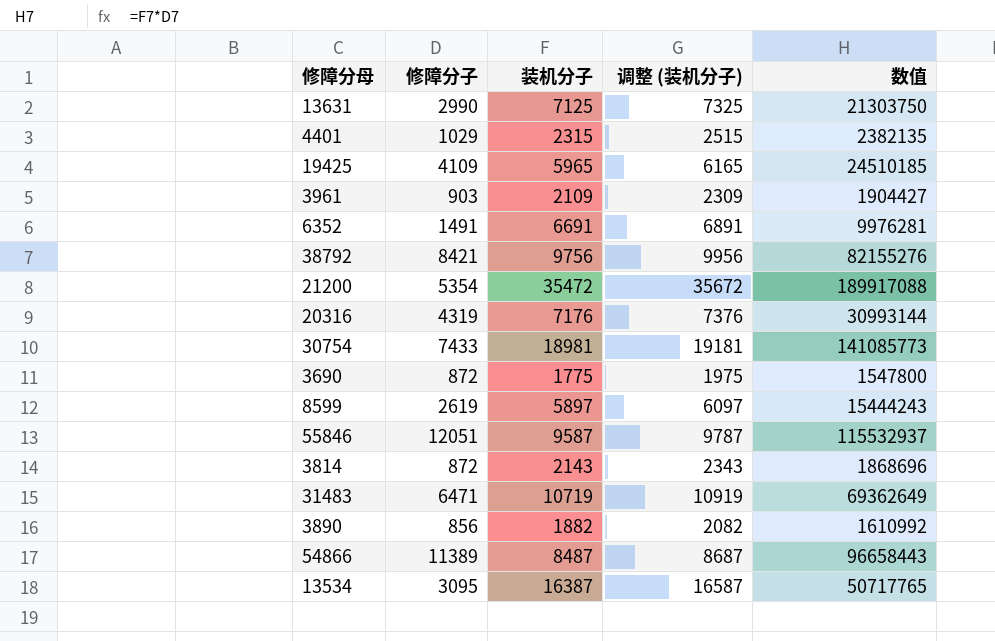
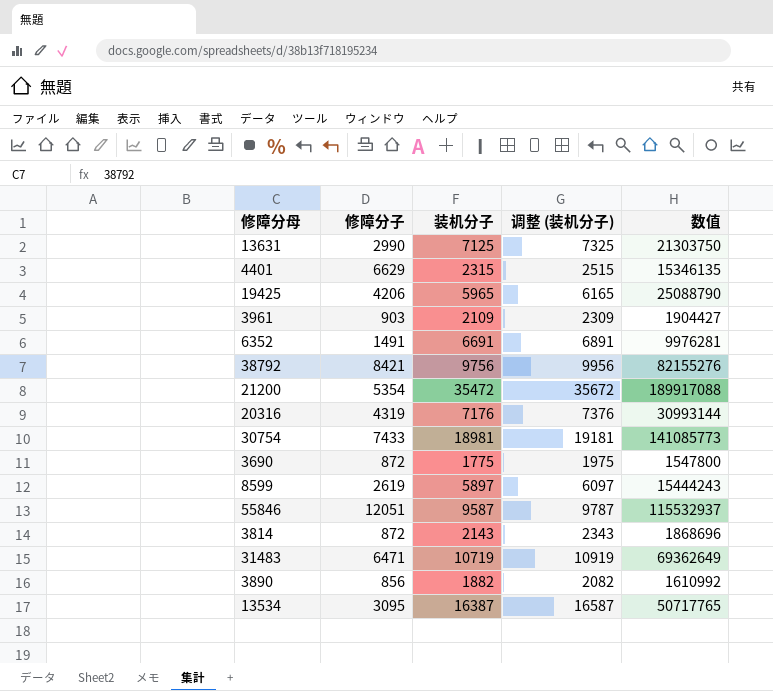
row 54866: 11389 | 8487 | 8687 | 96658443 -> none
4401 | 修障分子: 1029 -> 6629
4401 | 数值: 2382135 -> 15346135
19425 | 修障分子: 4109 -> 4206
19425 | 数值: 24510185 -> 25088790

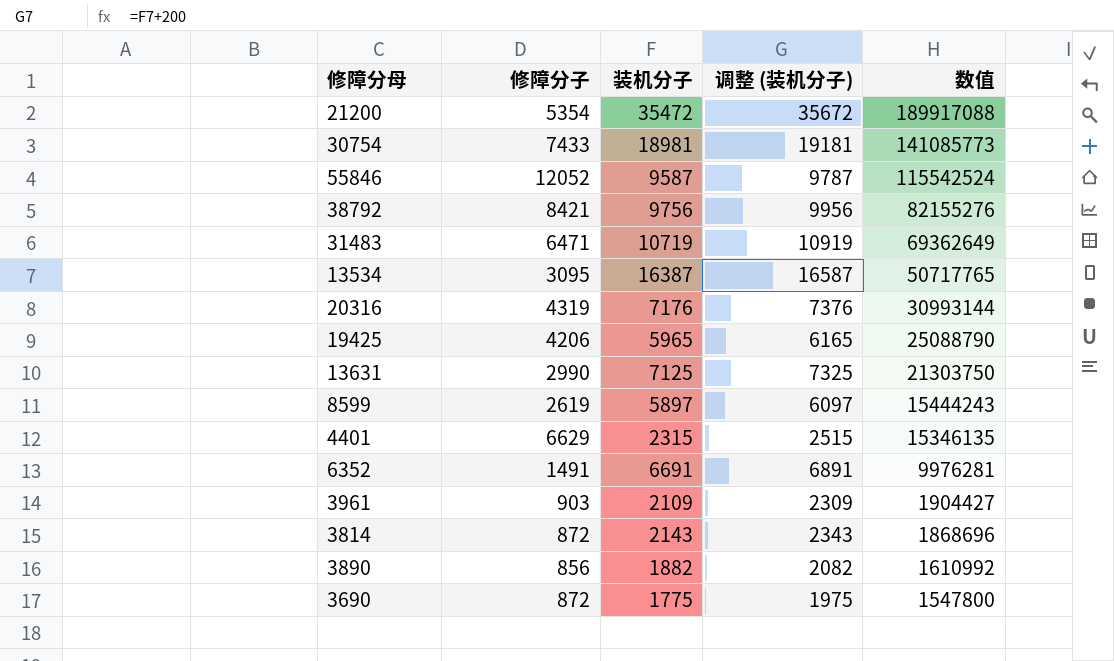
row order: none -> 数值 descending
55846 | 修障分子: 12051 -> 12052
55846 | 数值: 115532937 -> 115542524

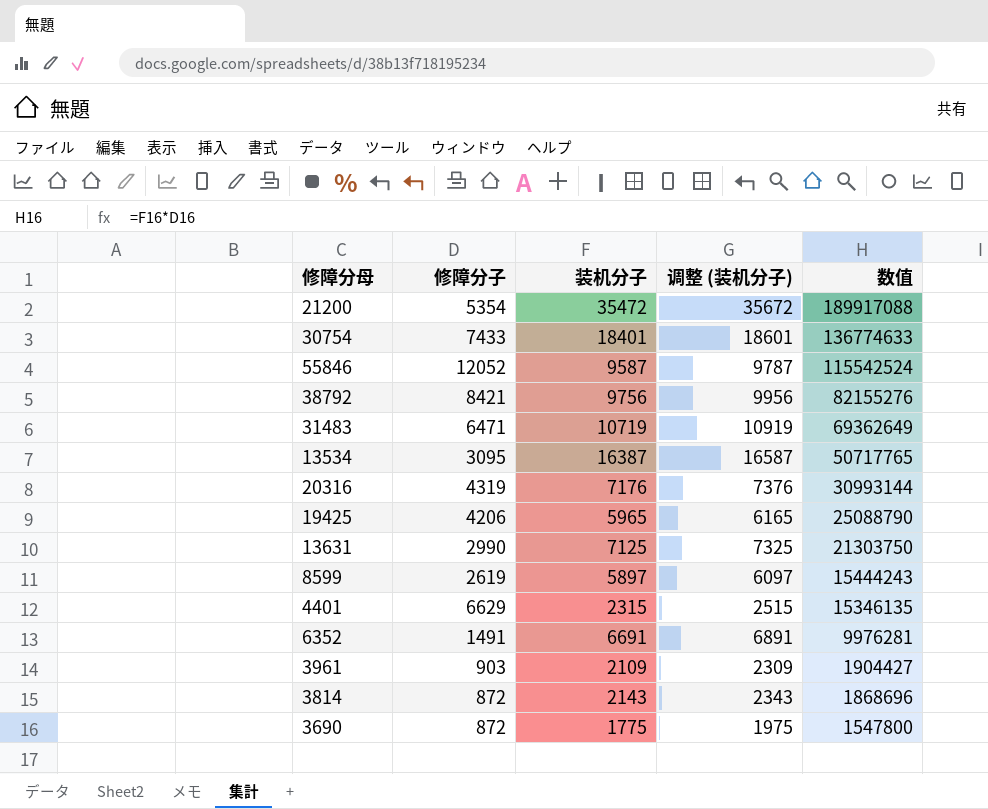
row 3890: 856 | 1882 | 2082 | 1610992 -> none
30754 | 装机分子: 18981 -> 18401
30754 | 调整 (装机分子): 19181 -> 18601
30754 | 数值: 141085773 -> 136774633

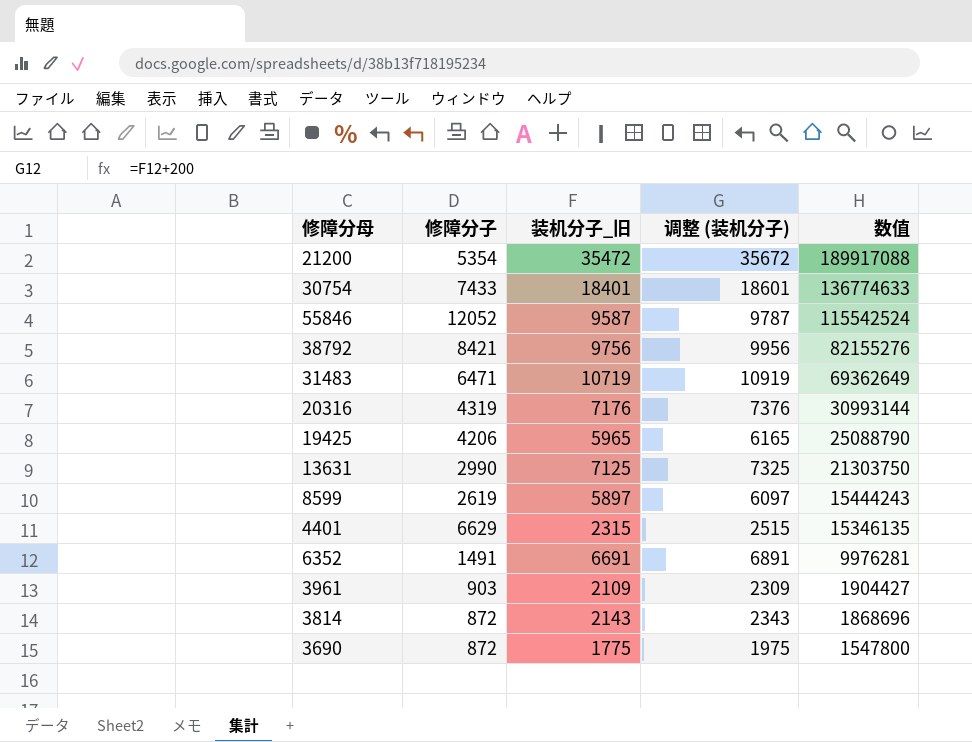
column name: 装机分子 -> 装机分子_旧
row 13534: 3095 | 16387 | 16587 | 50717765 -> none

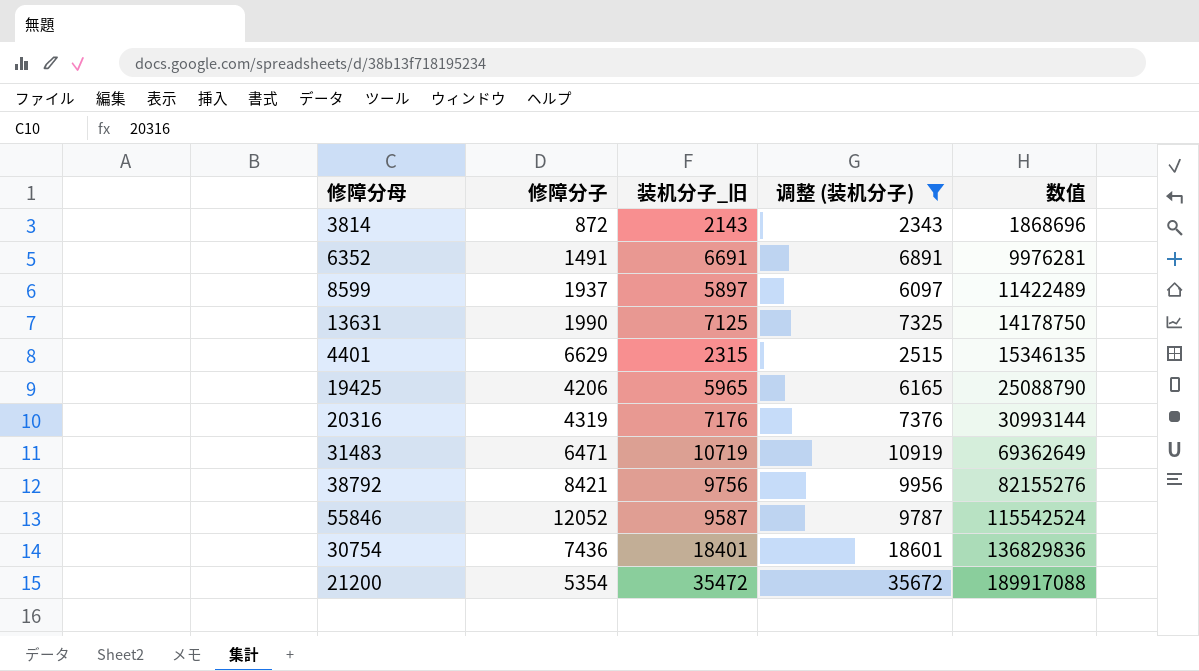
filter: none -> 调整 (装机分子) >= 2343
row order: 数值 descending -> 数值 ascending
8599 | 修障分子: 2619 -> 1937
8599 | 数值: 15444243 -> 11422489
13631 | 修障分子: 2990 -> 1990
13631 | 数值: 21303750 -> 14178750
30754 | 修障分子: 7433 -> 7436
30754 | 数值: 136774633 -> 136829836

